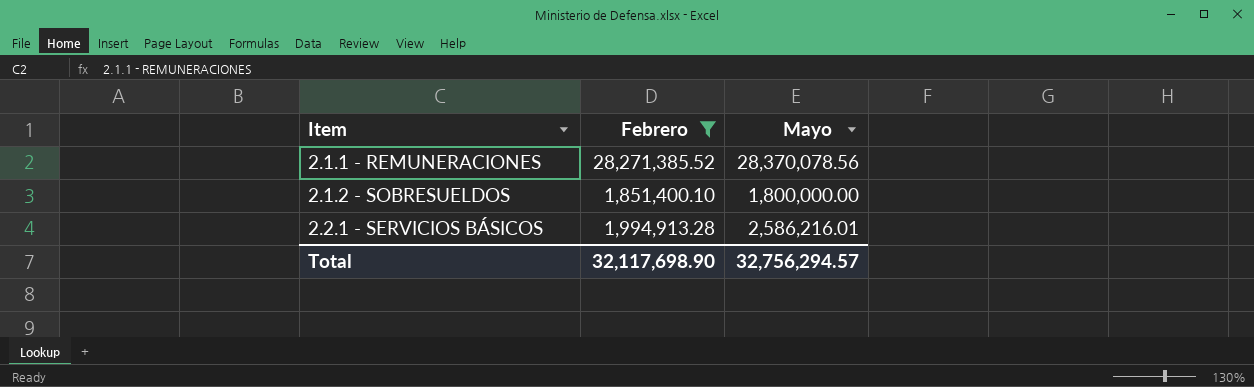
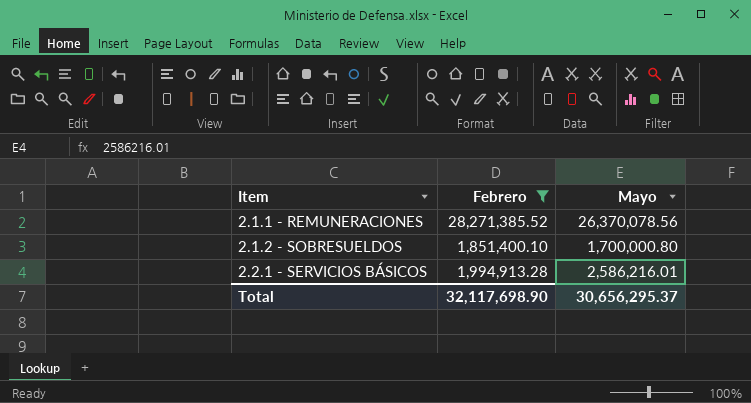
2.1.1 - REMUNERACIONES | Mayo: 28,370,078.56 -> 26,370,078.56
2.1.2 - SOBRESUELDOS | Mayo: 1,800,000.00 -> 1,700,000.80
Total | Mayo: 32,756,294.57 -> 30,656,295.37

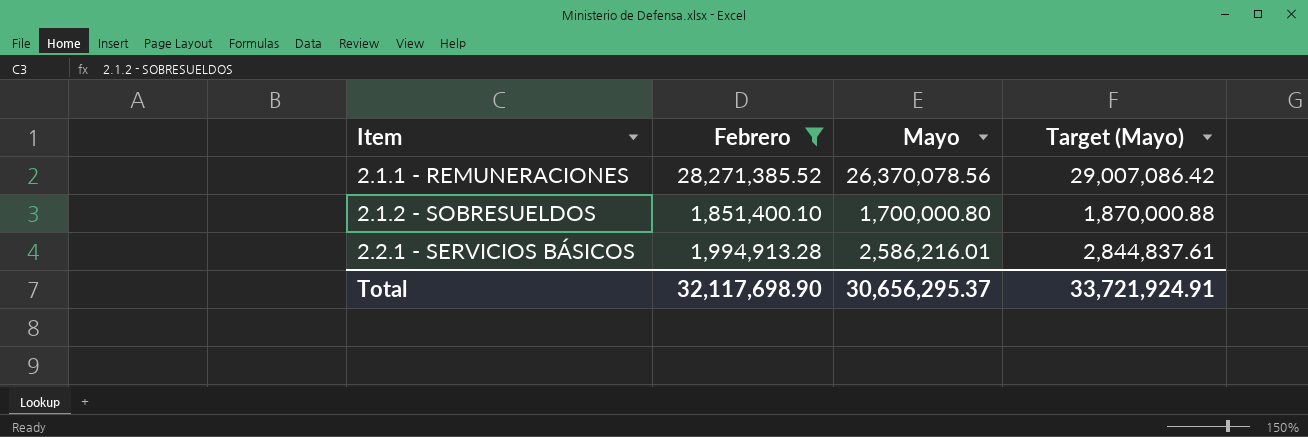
column Target (Mayo) | formula: none -> [Mayo] * 1.1

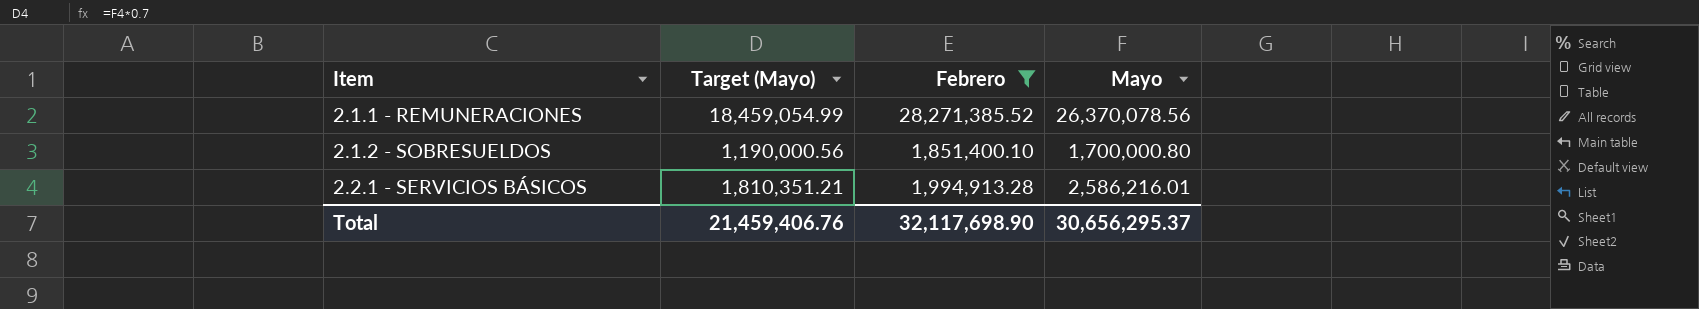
column Target (Mayo) | formula: [Mayo] * 1.1 -> [Mayo] * 0.7
column Target (Mayo) | position: 4 -> 2
Total | Target (Mayo): 33,721,924.91 -> 21,459,406.76

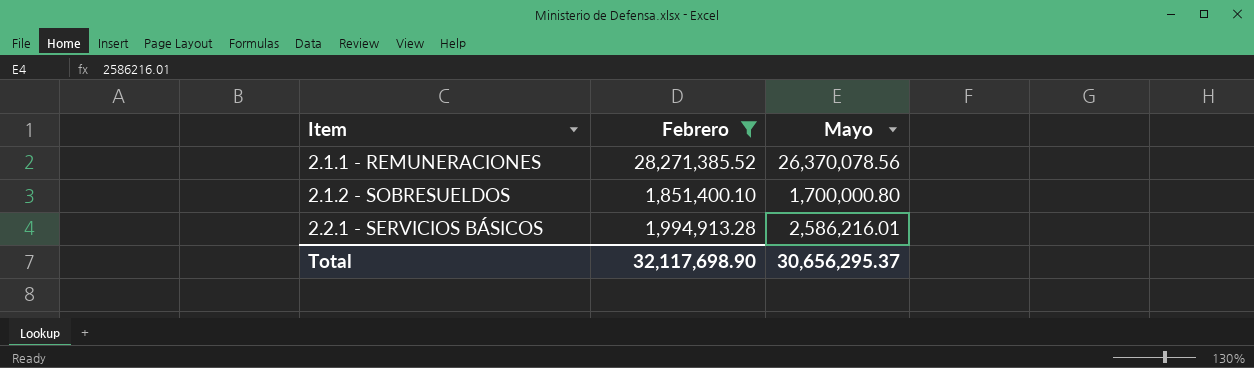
column Target (Mayo) | formula: [Mayo] * 0.7 -> none

